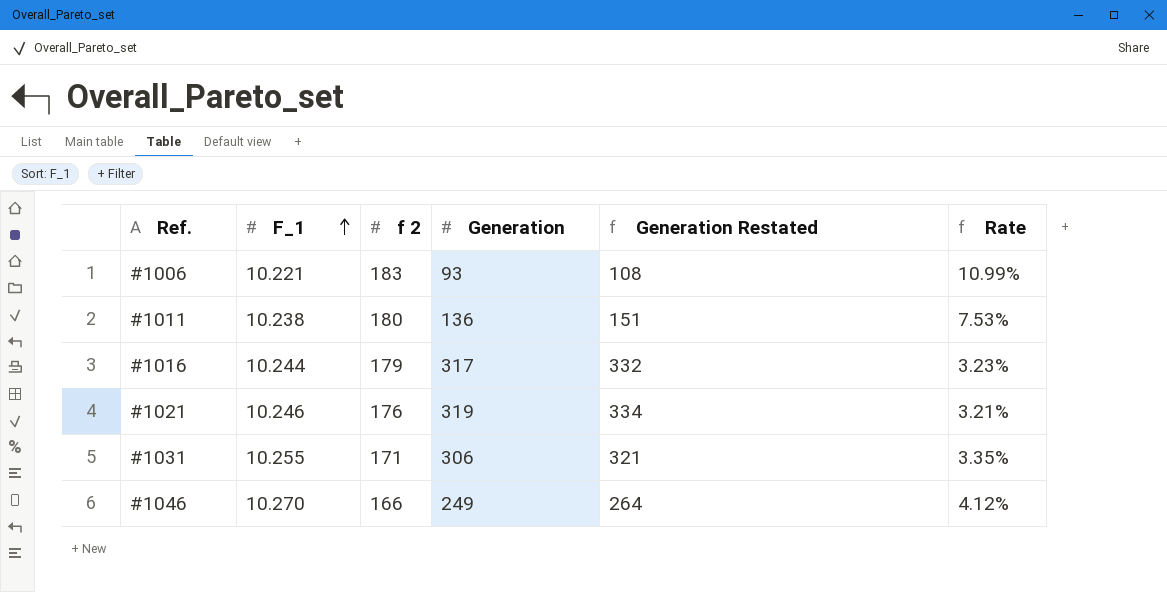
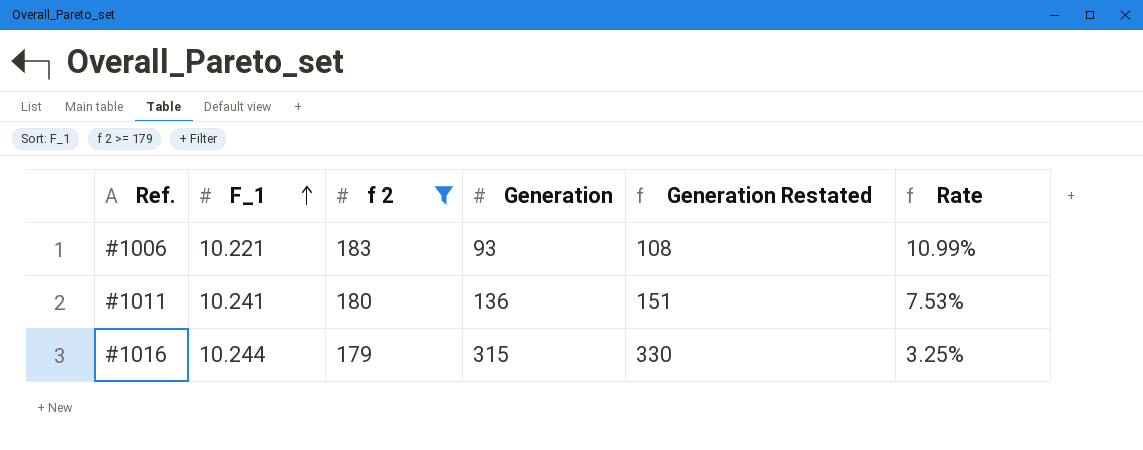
filter: none -> f 2 >= 179
#1011 | F_1: 10.238 -> 10.241
#1016 | Generation: 317 -> 315
#1016 | Generation Restated: 332 -> 330
#1016 | Rate: 3.23% -> 3.25%

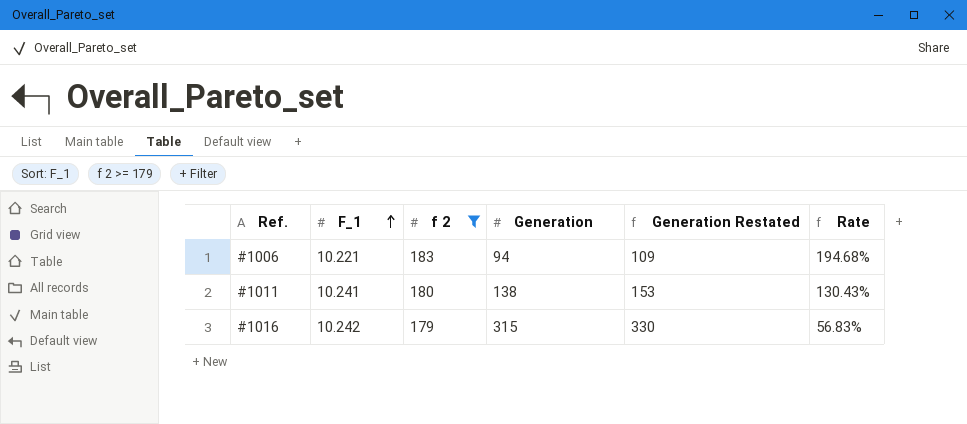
column Rate | formula: [F_1] / [Generation] -> [f 2] / [Generation]
#1006 | Generation: 93 -> 94
#1006 | Generation Restated: 108 -> 109
#1011 | Generation: 136 -> 138
#1011 | Generation Restated: 151 -> 153
#1016 | F_1: 10.244 -> 10.242

